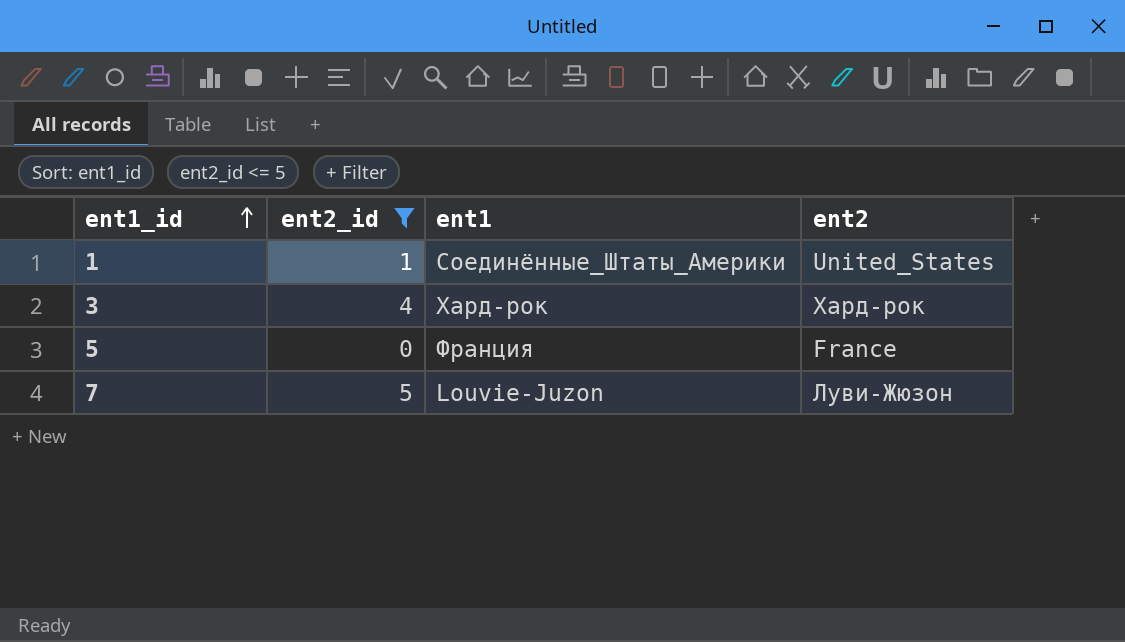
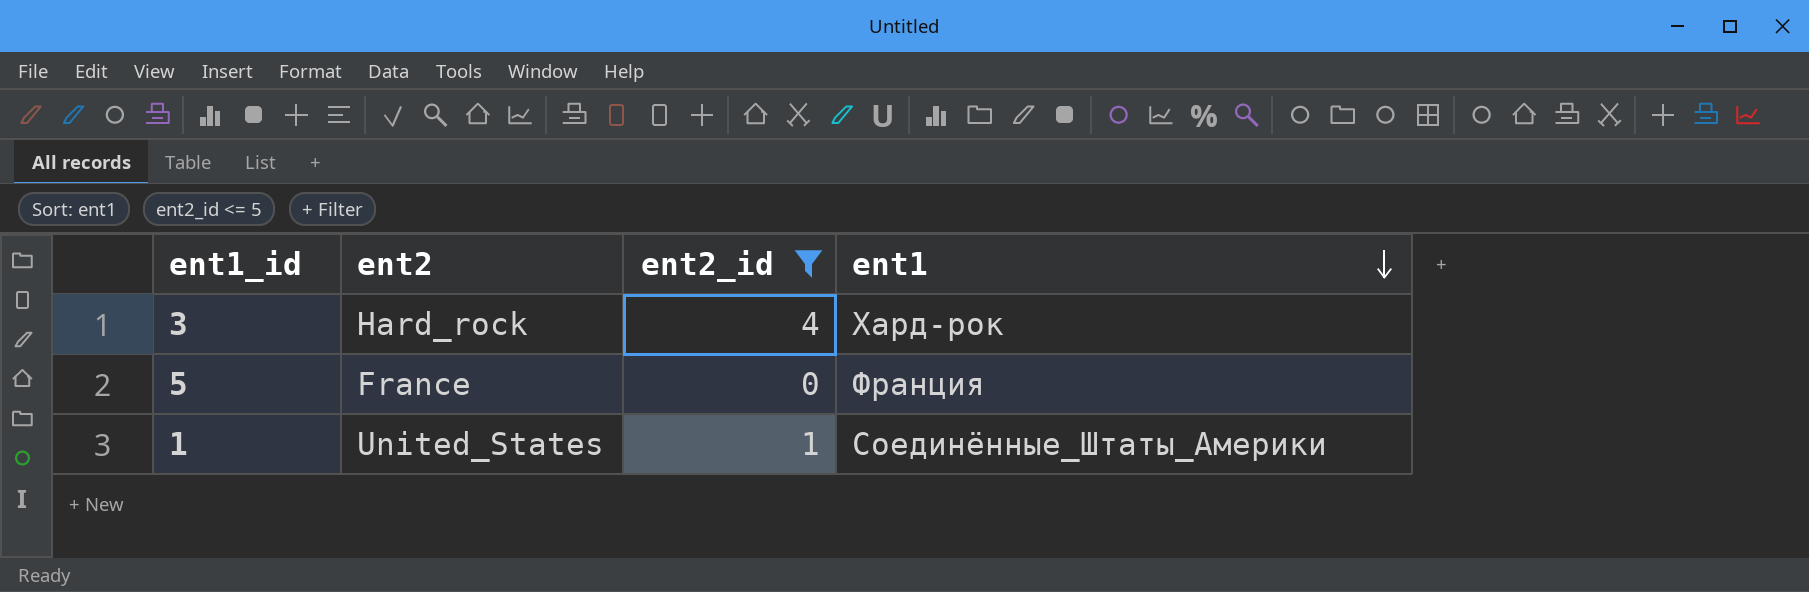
row order: ent1_id ascending -> ent1 descending
column ent2 | position: 4 -> 2
row 7: 5 | Louvie-Juzon | Луви-Жюзон -> none
3 | ent2: Хард-рок -> Hard_rock

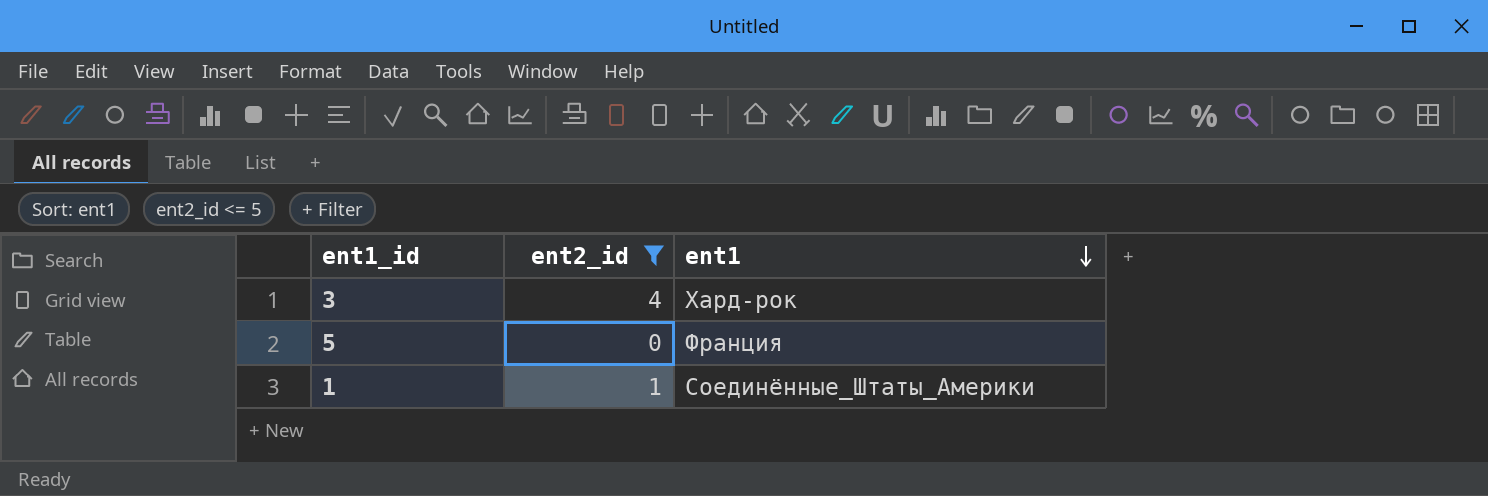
column ent2 | position: 2 -> none

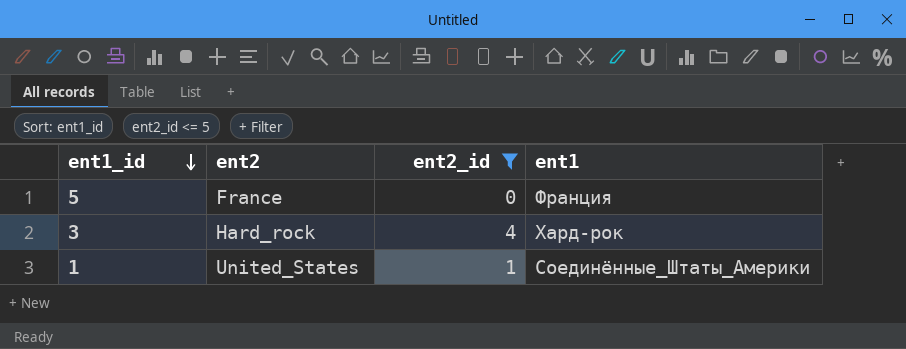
row order: ent1 descending -> ent1_id descending
column ent2 | position: none -> 2

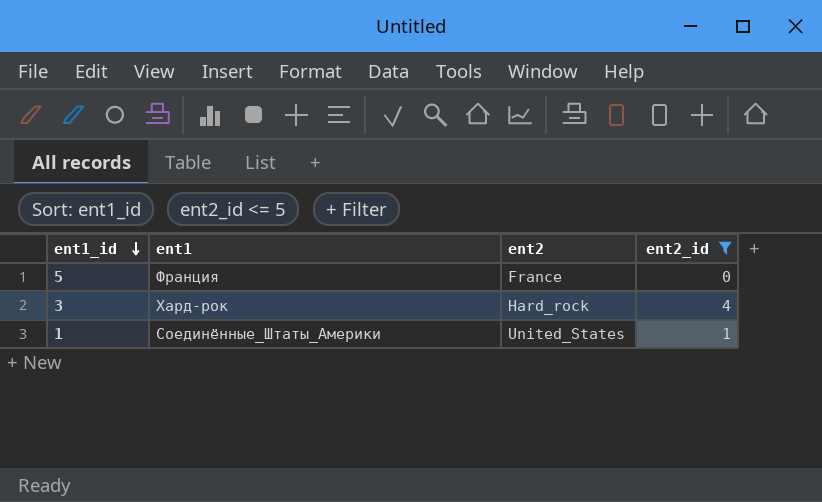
column ent1 | position: 4 -> 2

